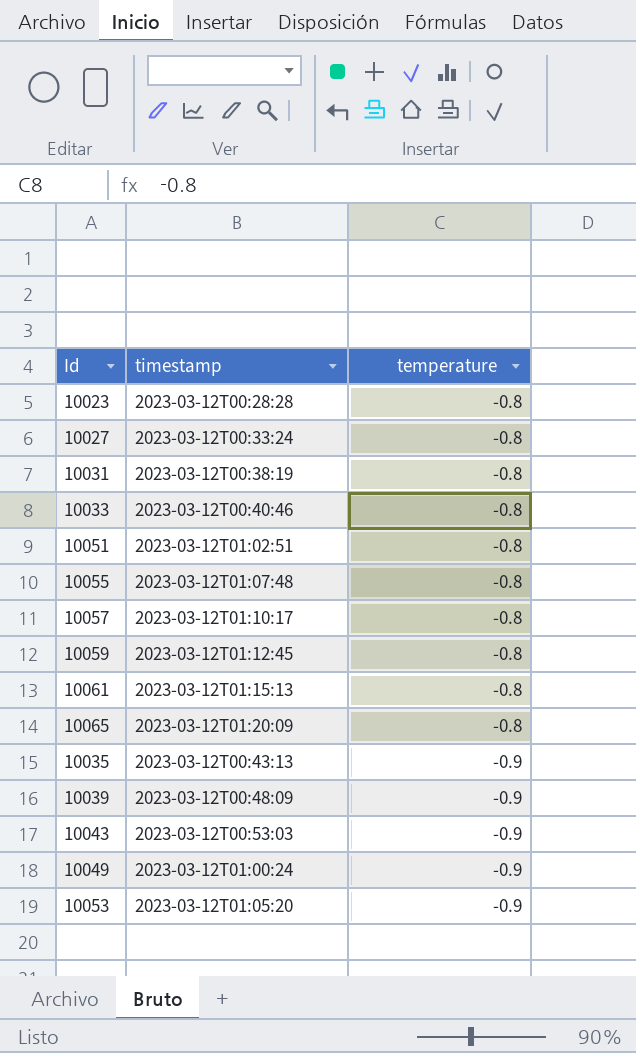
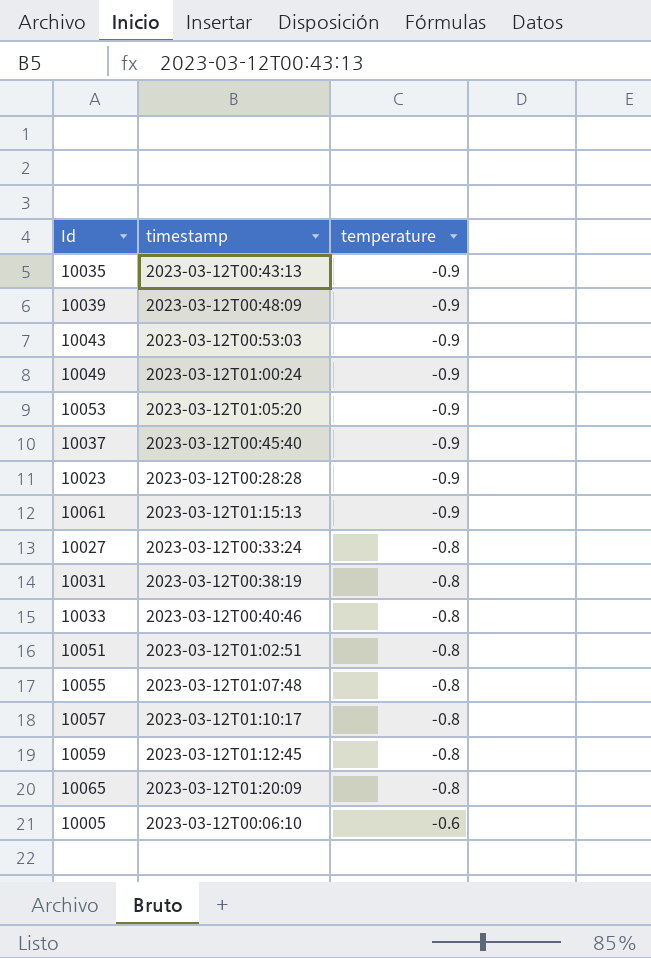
row order: temperature descending -> temperature ascending
row 10037: none -> 2023-03-12T00:45:40 | -0.9
10023 | temperature: -0.8 -> -0.9
10061 | temperature: -0.8 -> -0.9
row 10005: none -> 2023-03-12T00:06:10 | -0.6

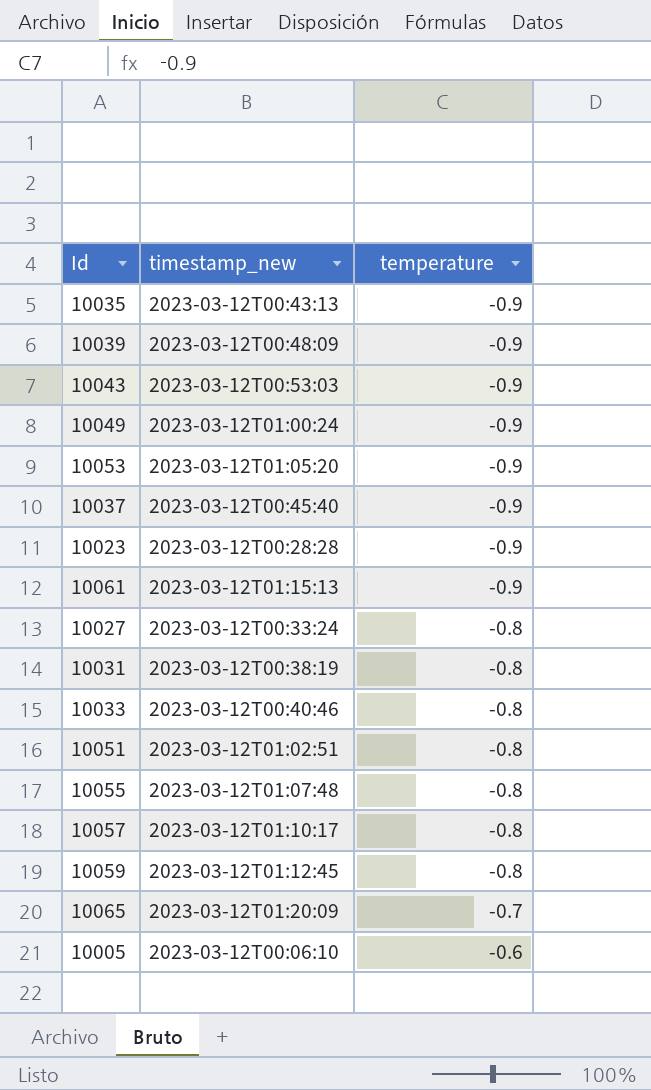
column name: timestamp -> timestamp_new
10065 | temperature: -0.8 -> -0.7

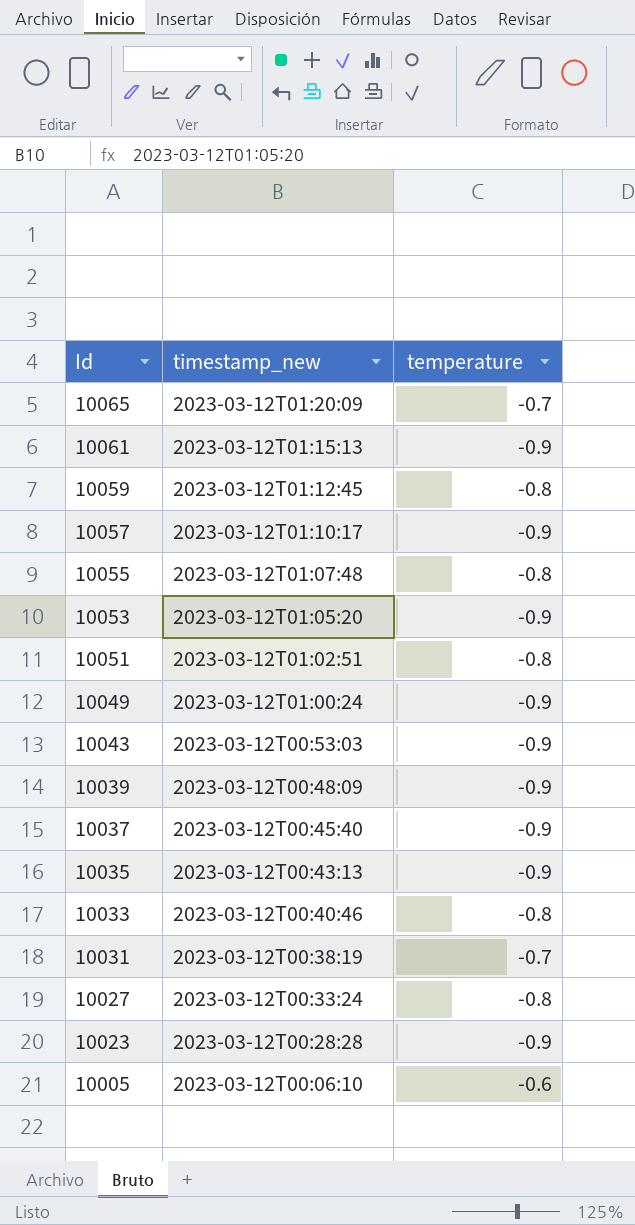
row order: temperature ascending -> Id descending
10057 | temperature: -0.8 -> -0.9
10031 | temperature: -0.8 -> -0.7

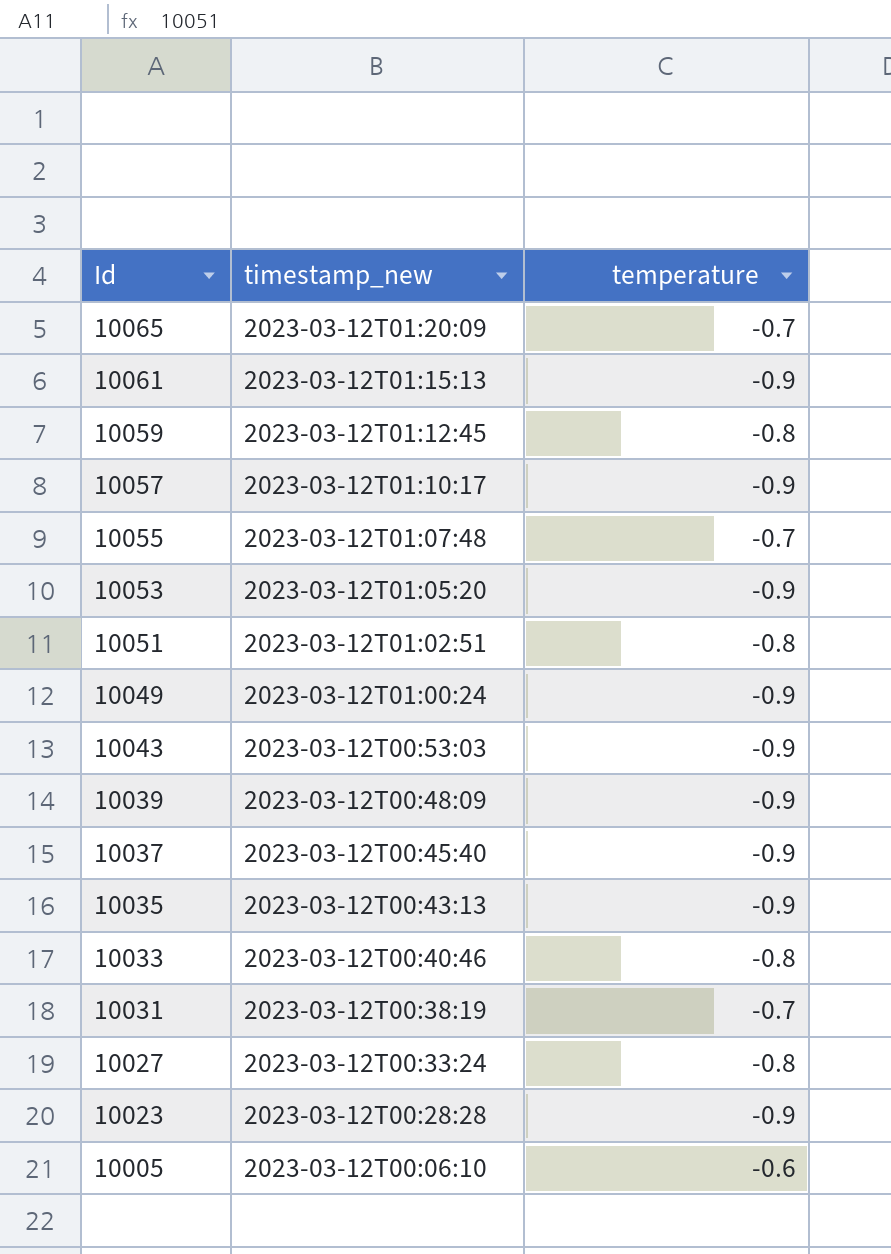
10055 | temperature: -0.8 -> -0.7

